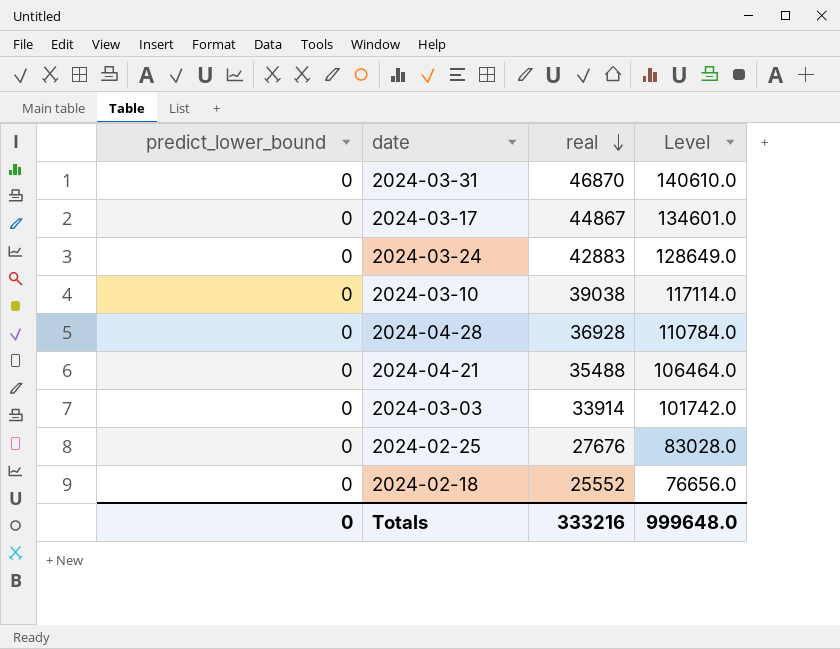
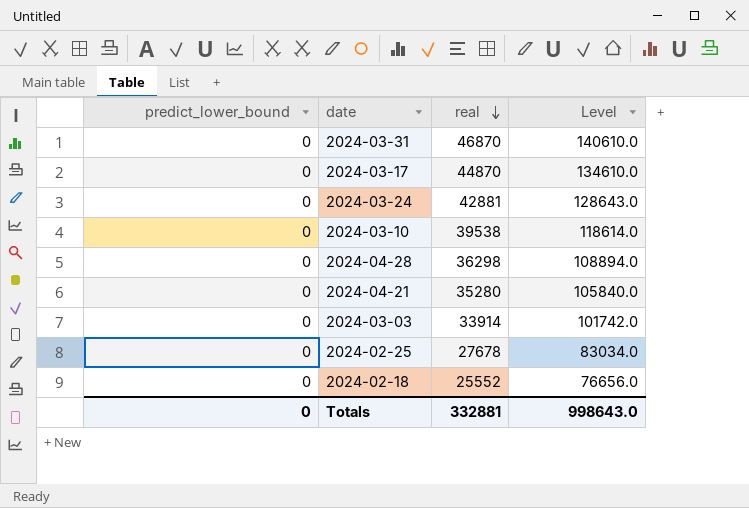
2024-03-17 | real: 44867 -> 44870
2024-03-17 | Level: 134601.0 -> 134610.0
2024-03-24 | real: 42883 -> 42881
2024-03-24 | Level: 128649.0 -> 128643.0
2024-03-10 | real: 39038 -> 39538
2024-03-10 | Level: 117114.0 -> 118614.0
2024-04-28 | real: 36928 -> 36298
2024-04-28 | Level: 110784.0 -> 108894.0
2024-04-21 | real: 35488 -> 35280
2024-04-21 | Level: 106464.0 -> 105840.0
2024-02-25 | real: 27676 -> 27678
2024-02-25 | Level: 83028.0 -> 83034.0
Totals | real: 333216 -> 332881
Totals | Level: 999648.0 -> 998643.0

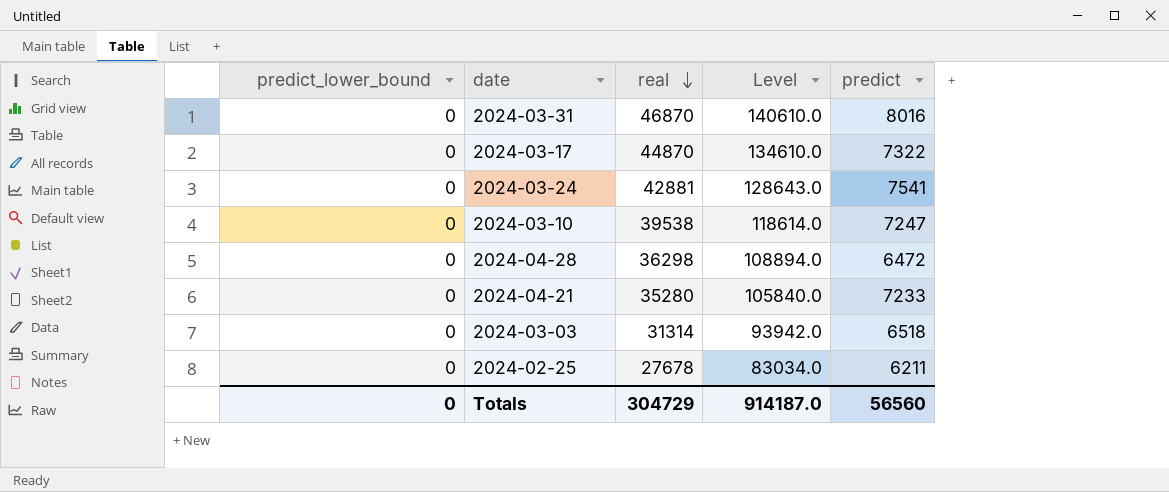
column predict | position: none -> 5
row 2024-02-18: 0 | 25552 | 76656.0 -> none
2024-03-03 | real: 33914 -> 31314
2024-03-03 | Level: 101742.0 -> 93942.0
Totals | real: 332881 -> 304729
Totals | Level: 998643.0 -> 914187.0

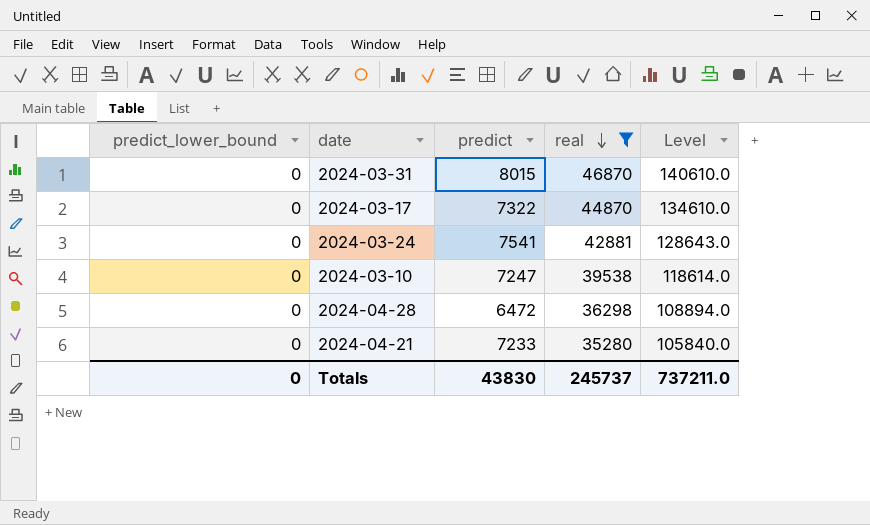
filter: none -> real >= 35280
column predict | position: 5 -> 3
2024-03-31 | predict: 8016 -> 8015
Totals | predict: 56560 -> 43830
Totals | real: 304729 -> 245737
Totals | Level: 914187.0 -> 737211.0

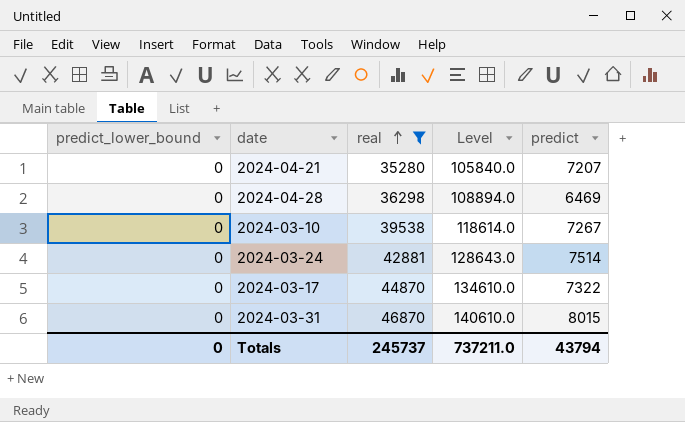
row order: real descending -> real ascending
column predict | position: 3 -> 5
2024-04-21 | predict: 7233 -> 7207
2024-04-28 | predict: 6472 -> 6469
2024-03-10 | predict: 7247 -> 7267
2024-03-24 | predict: 7541 -> 7514
Totals | predict: 43830 -> 43794

